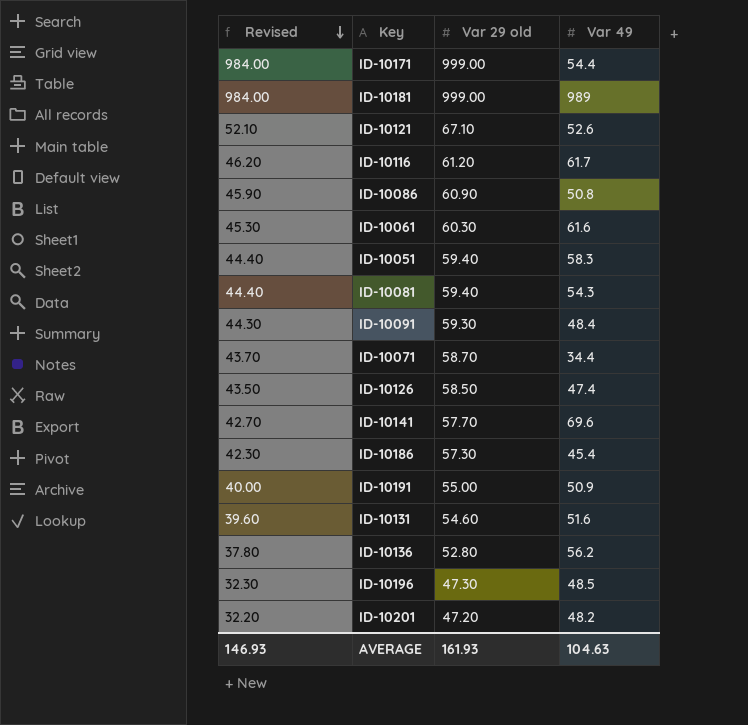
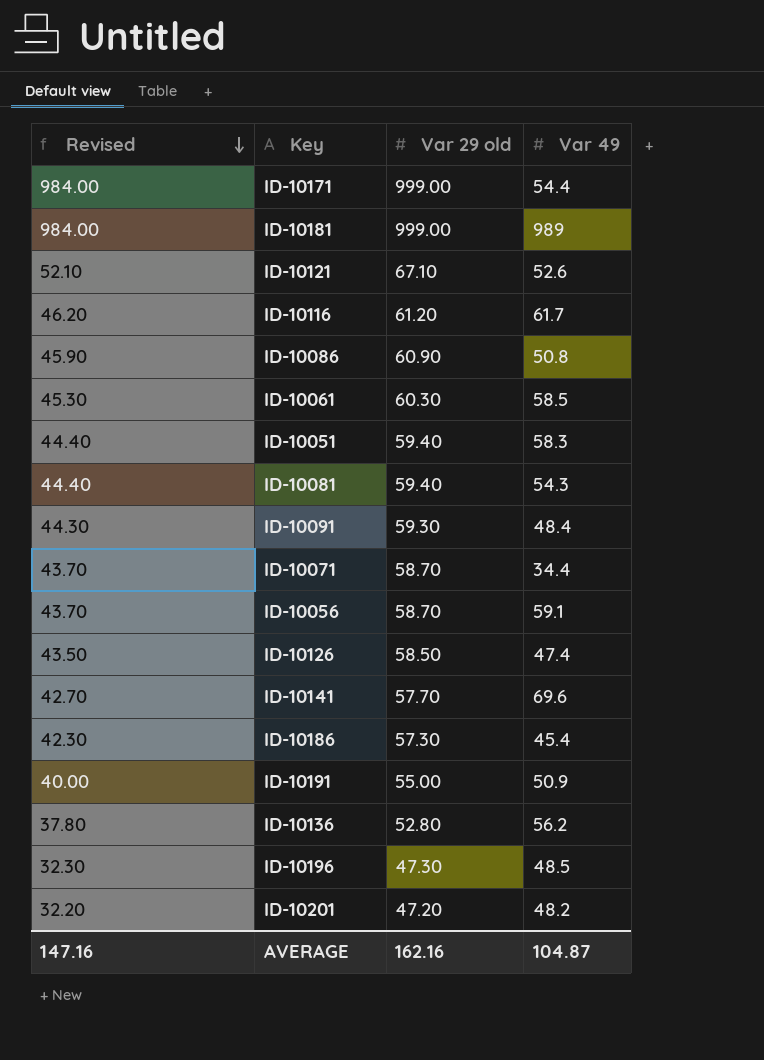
row ID-10131: 39.60 | 54.60 | 51.6 -> none
ID-10061 | Var 49: 61.6 -> 58.5
row ID-10056: none -> 43.70 | 58.70 | 59.1
AVERAGE | Revised: 146.93 -> 147.16
AVERAGE | Var 29 old: 161.93 -> 162.16
AVERAGE | Var 49: 104.63 -> 104.87

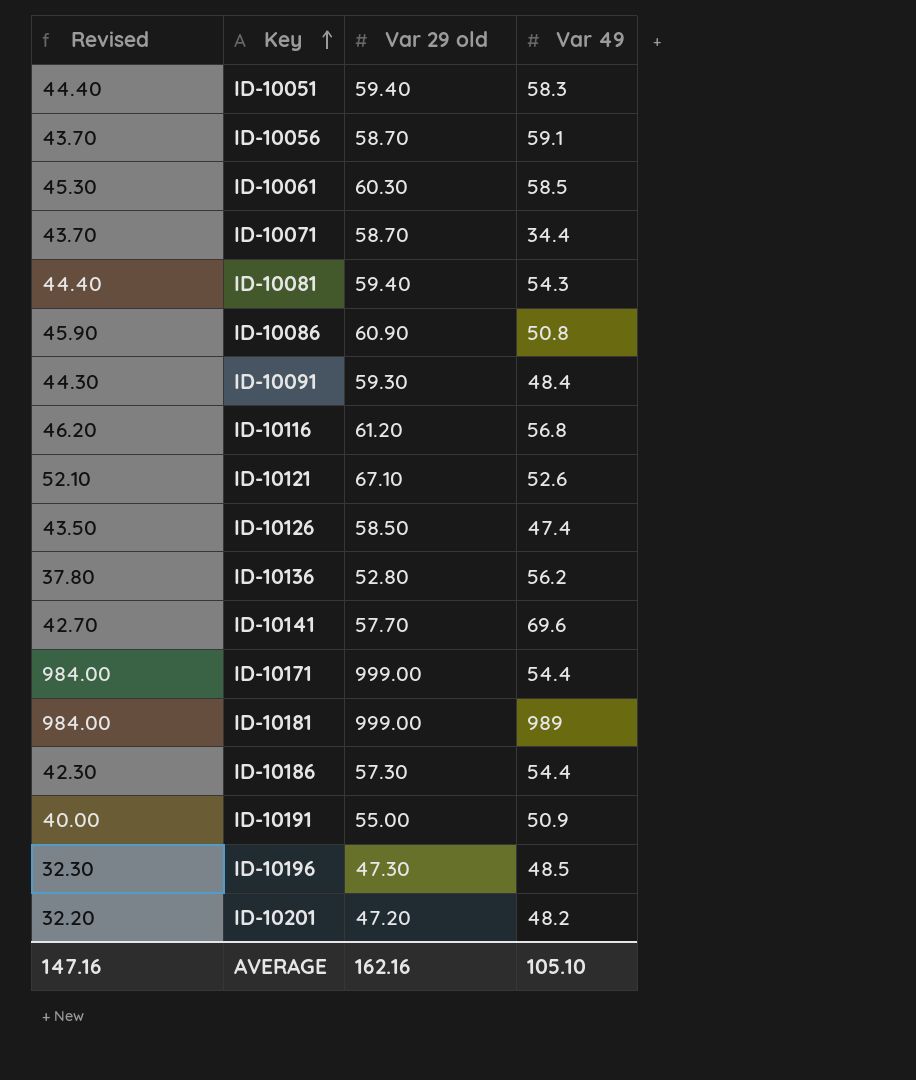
row order: Revised descending -> Key ascending
ID-10116 | Var 49: 61.7 -> 56.8
ID-10186 | Var 49: 45.4 -> 54.4
AVERAGE | Var 49: 104.87 -> 105.10

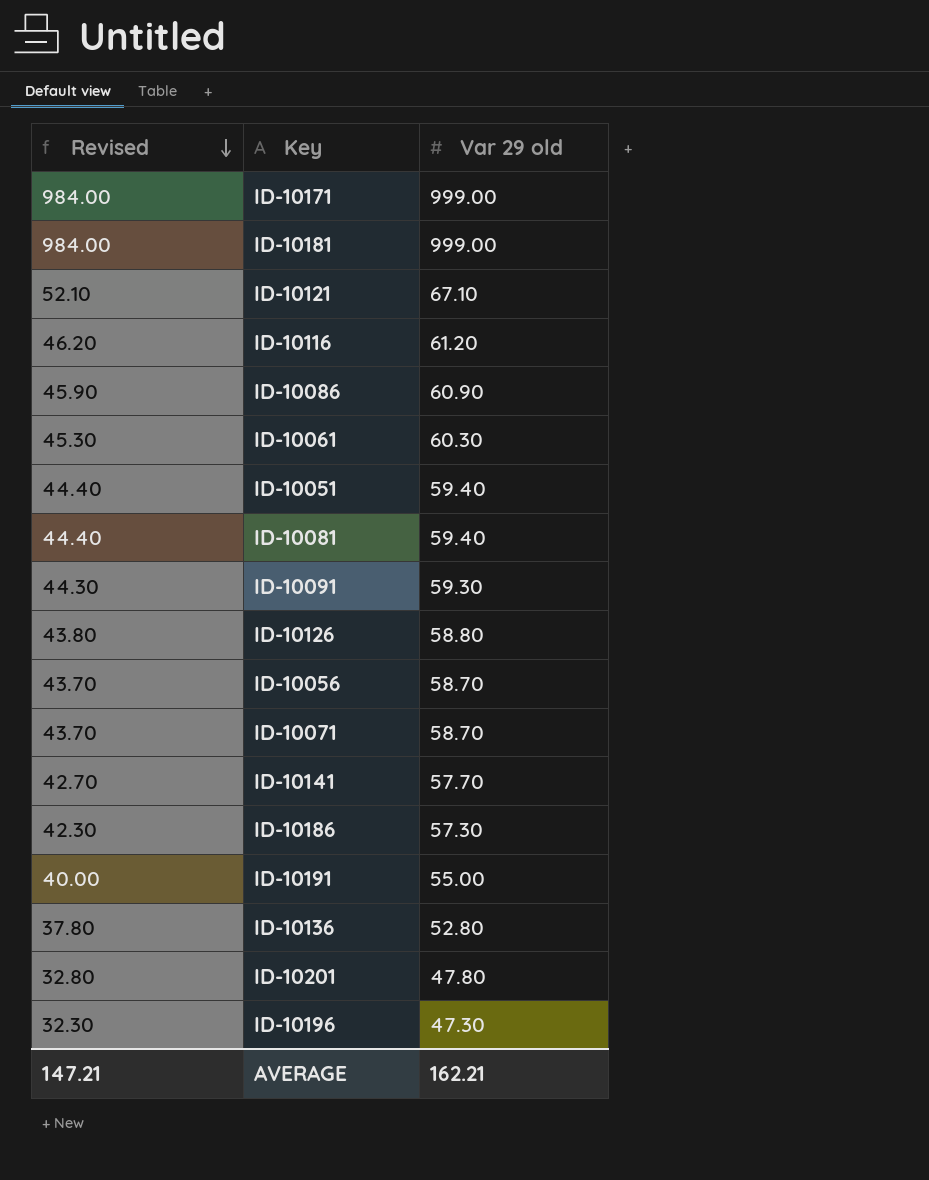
row order: Key ascending -> Revised descending
column Var 49 | position: 4 -> none
ID-10126 | Revised: 43.50 -> 43.80
ID-10126 | Var 29 old: 58.50 -> 58.80
ID-10201 | Revised: 32.20 -> 32.80
ID-10201 | Var 29 old: 47.20 -> 47.80
AVERAGE | Revised: 147.16 -> 147.21
AVERAGE | Var 29 old: 162.16 -> 162.21

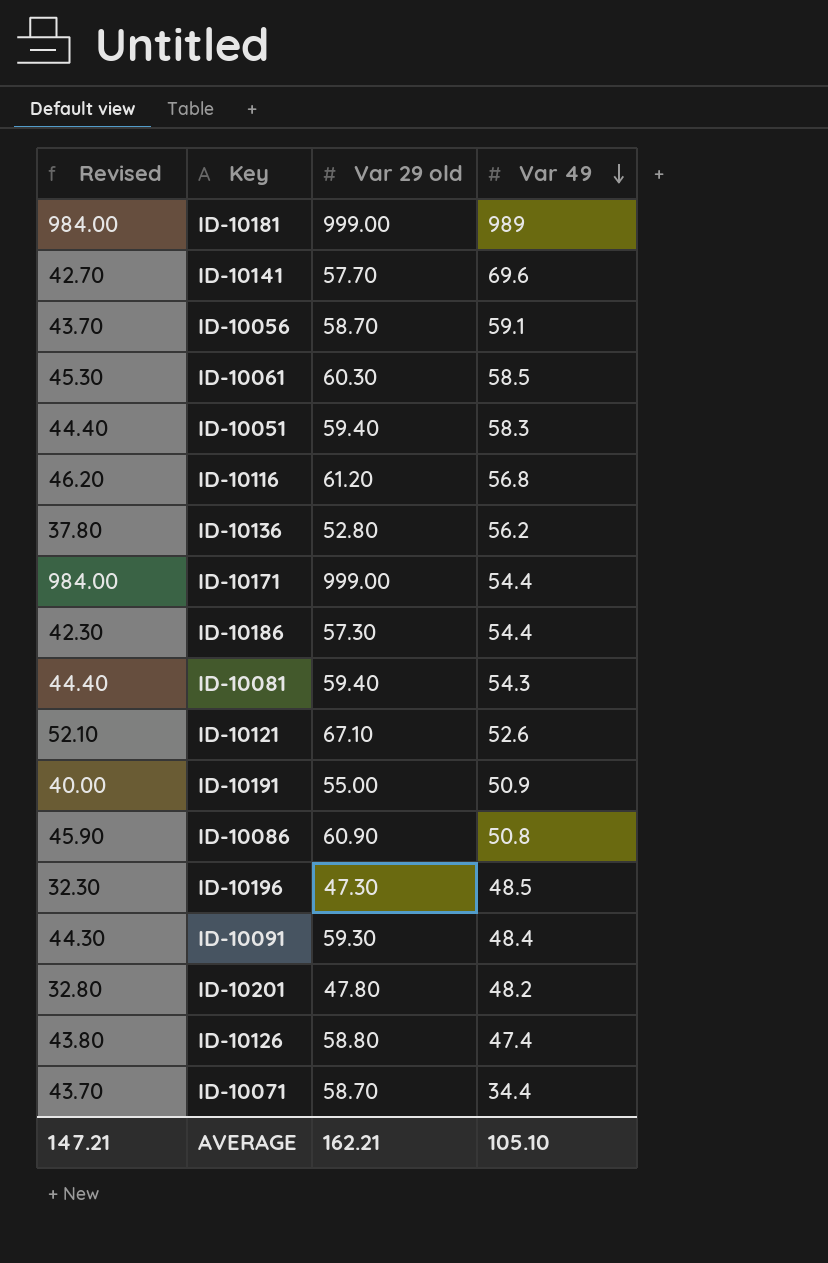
row order: Revised descending -> Var 49 descending
column Var 49 | position: none -> 4

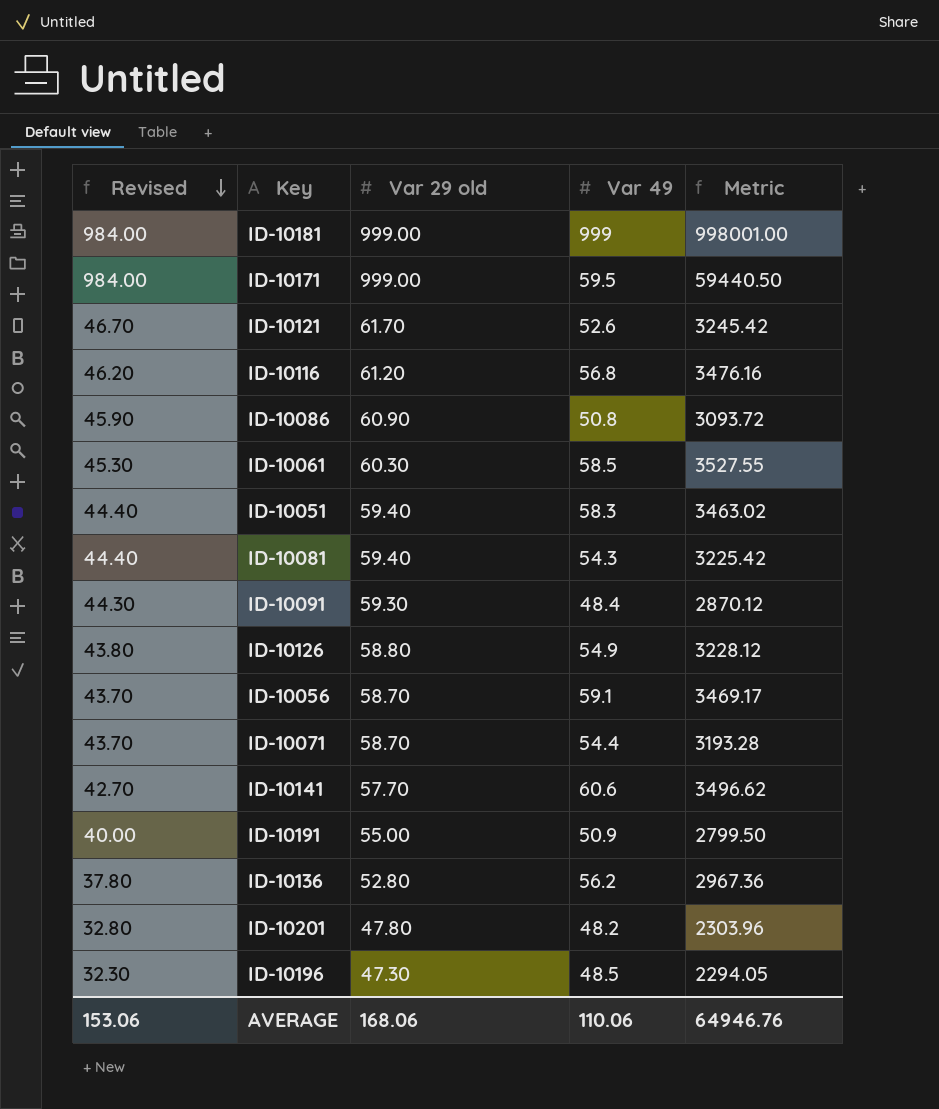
row order: Var 49 descending -> Revised descending
column Metric | formula: none -> [Var 29 old] * [Var 49]
row ID-10186: 42.30 | 57.30 | 54.4 -> none
ID-10181 | Var 49: 989 -> 999
ID-10171 | Var 49: 54.4 -> 59.5
ID-10121 | Revised: 52.10 -> 46.70
ID-10121 | Var 29 old: 67.10 -> 61.70
ID-10126 | Var 49: 47.4 -> 54.9
ID-10071 | Var 49: 34.4 -> 54.4
ID-10141 | Var 49: 69.6 -> 60.6
AVERAGE | Revised: 147.21 -> 153.06
AVERAGE | Var 29 old: 162.21 -> 168.06
AVERAGE | Var 49: 105.10 -> 110.06

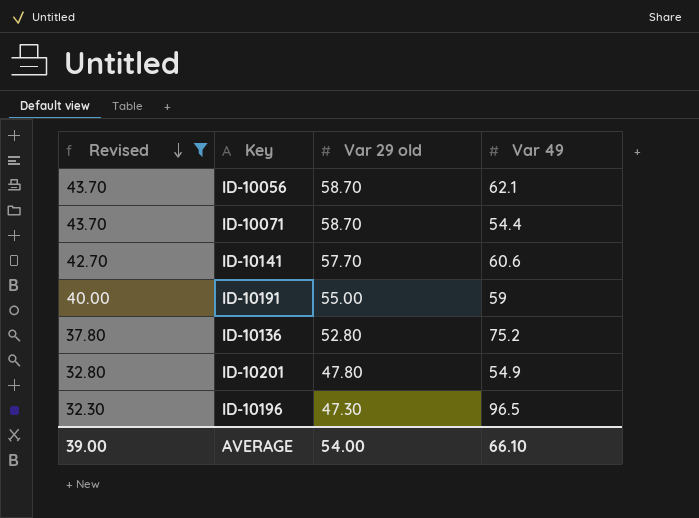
filter: none -> Revised <= 43.70
column Metric | formula: [Var 29 old] * [Var 49] -> none
ID-10056 | Var 49: 59.1 -> 62.1
ID-10191 | Var 49: 50.9 -> 59
ID-10136 | Var 49: 56.2 -> 75.2
ID-10201 | Var 49: 48.2 -> 54.9
ID-10196 | Var 49: 48.5 -> 96.5
AVERAGE | Revised: 153.06 -> 39.00
AVERAGE | Var 29 old: 168.06 -> 54.00
AVERAGE | Var 49: 110.06 -> 66.10

